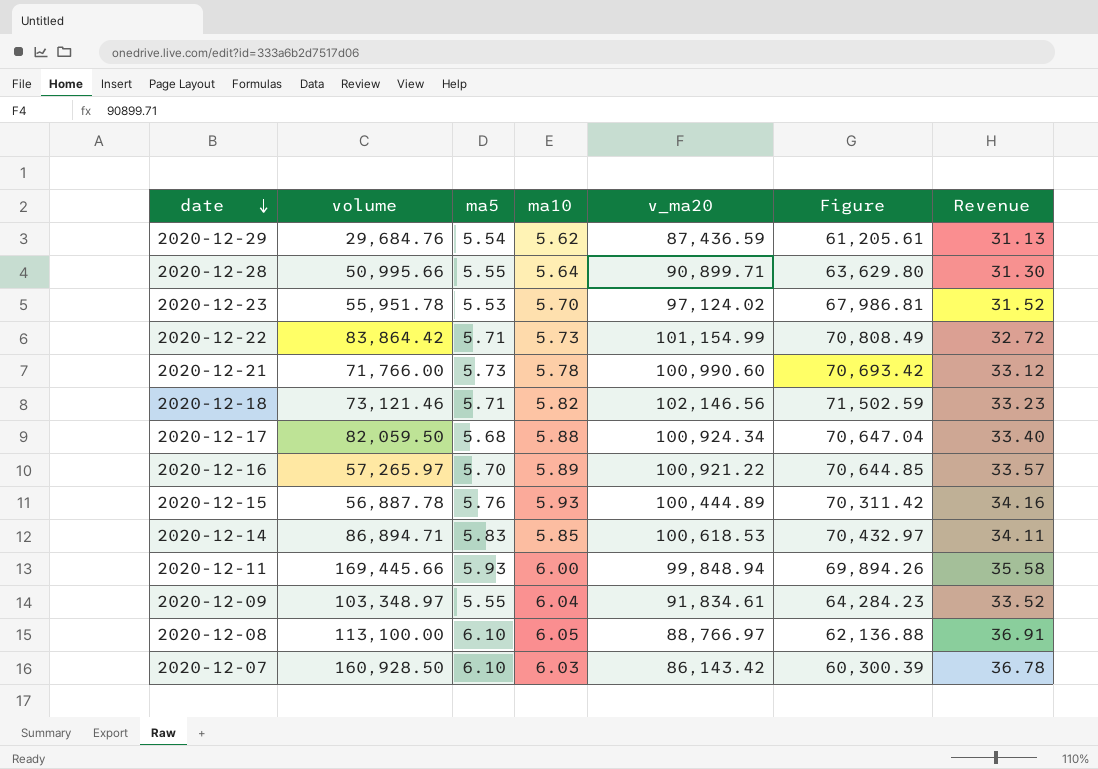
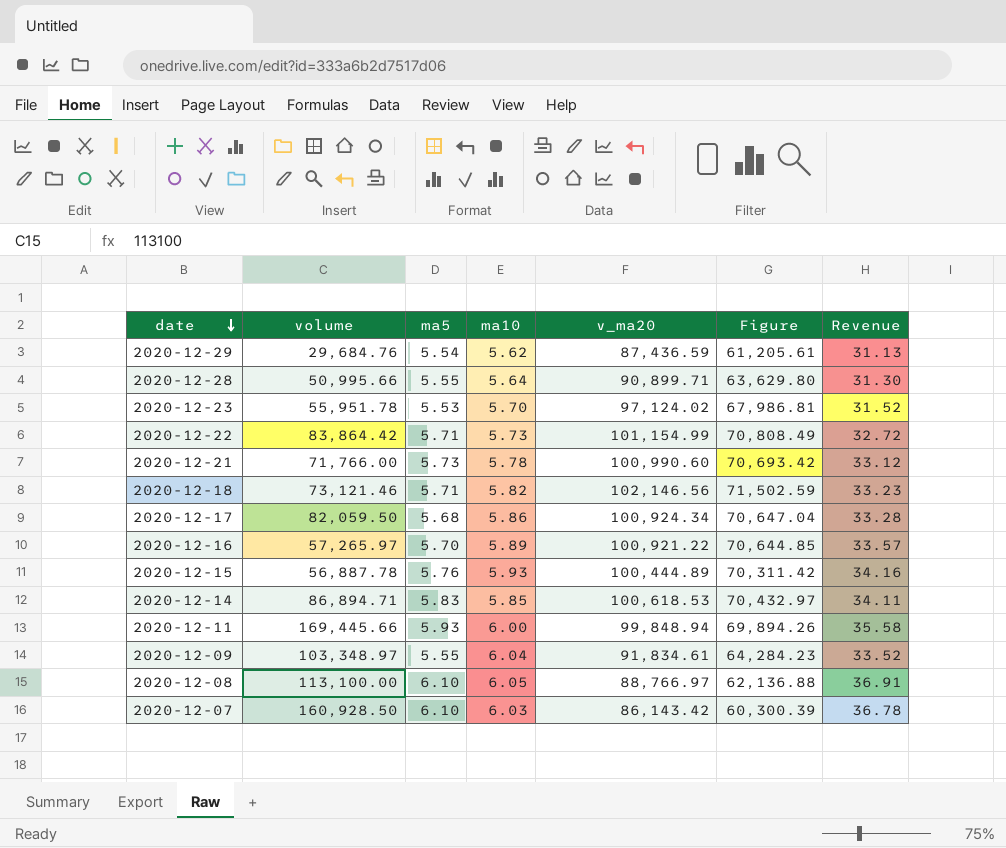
2020-12-17 | ma10: 5.88 -> 5.86
2020-12-17 | Revenue: 33.40 -> 33.28

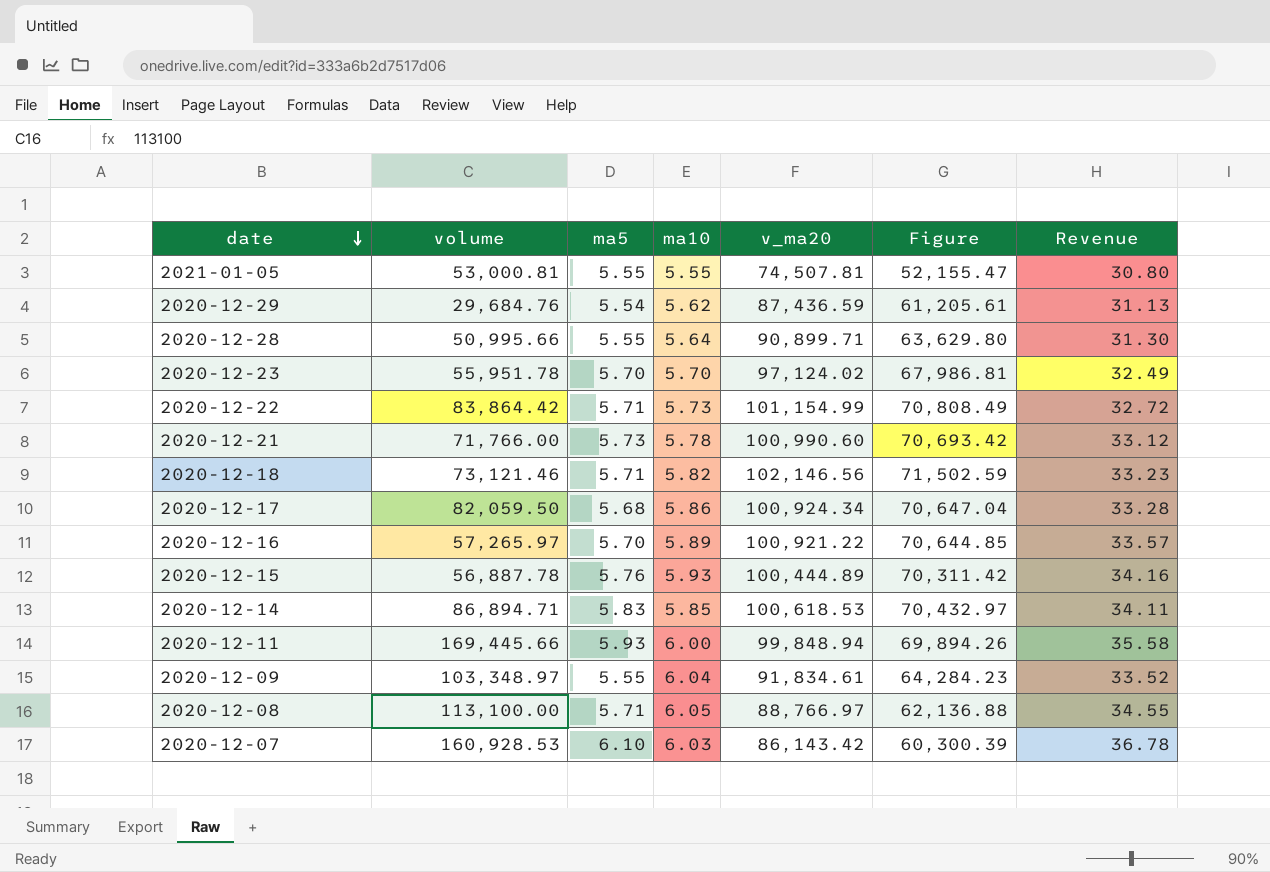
row 2021-01-05: none -> 53,000.81 | 5.55 | 5.55 | 74,507.81 | 52,155.47 | 30.80
2020-12-23 | ma5: 5.53 -> 5.70
2020-12-23 | Revenue: 31.52 -> 32.49
2020-12-08 | ma5: 6.10 -> 5.71
2020-12-08 | Revenue: 36.91 -> 34.55
2020-12-07 | volume: 160,928.50 -> 160,928.53

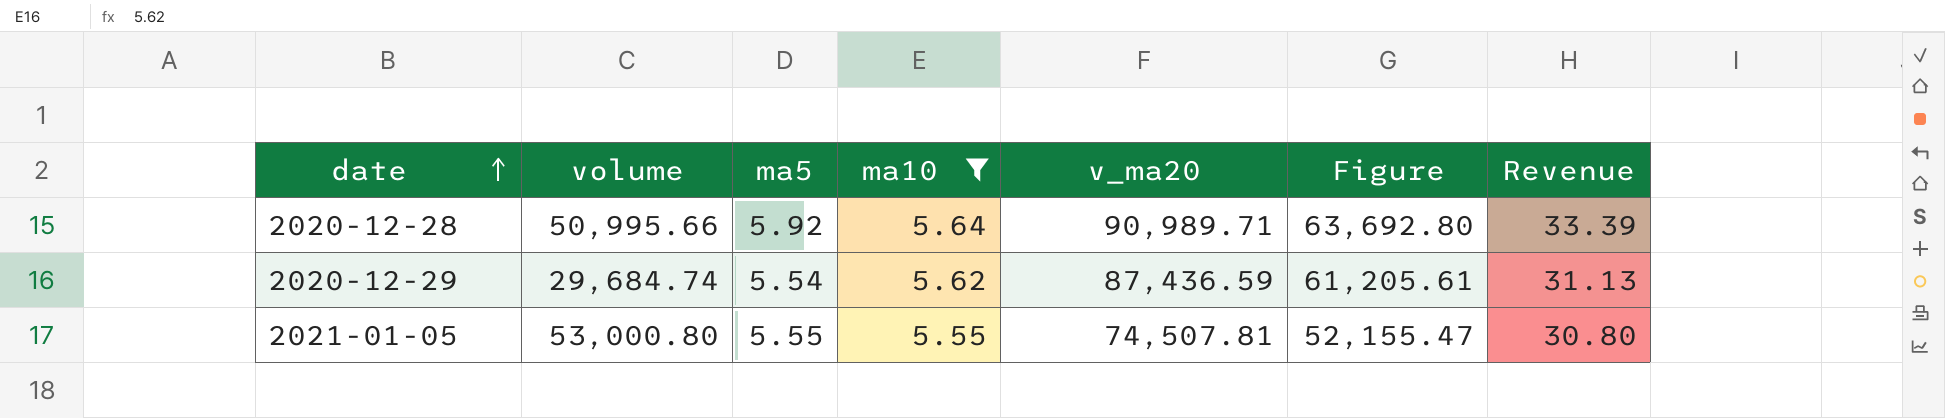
filter: none -> ma10 <= 5.64
row order: date descending -> date ascending
2020-12-28 | ma5: 5.55 -> 5.92
2020-12-28 | v_ma20: 90,899.71 -> 90,989.71
2020-12-28 | Figure: 63,629.80 -> 63,692.80
2020-12-28 | Revenue: 31.30 -> 33.39
2020-12-29 | volume: 29,684.76 -> 29,684.74
2021-01-05 | volume: 53,000.81 -> 53,000.80

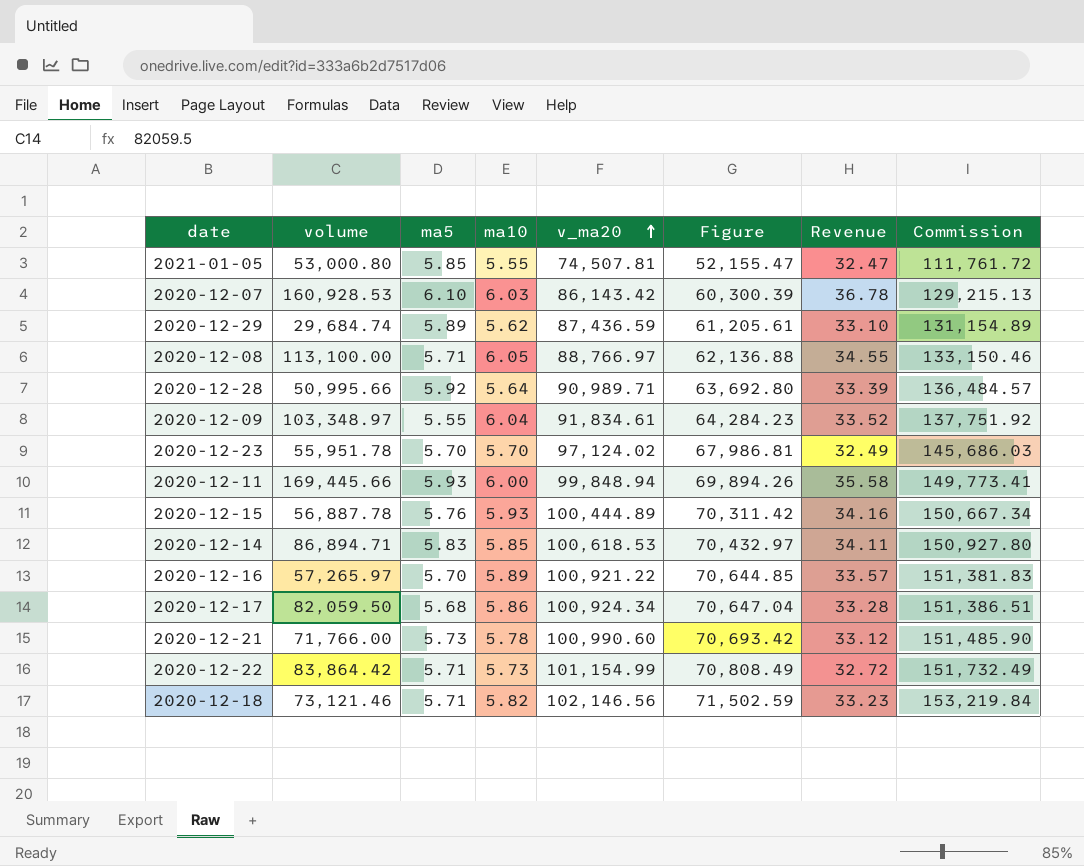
filter: ma10 <= 5.64 -> none
row order: date ascending -> v_ma20 ascending
column Commission | formula: none -> [v_ma20] * 1.5
2021-01-05 | ma5: 5.55 -> 5.85
2021-01-05 | Revenue: 30.80 -> 32.47
2020-12-29 | ma5: 5.54 -> 5.89
2020-12-29 | Revenue: 31.13 -> 33.10

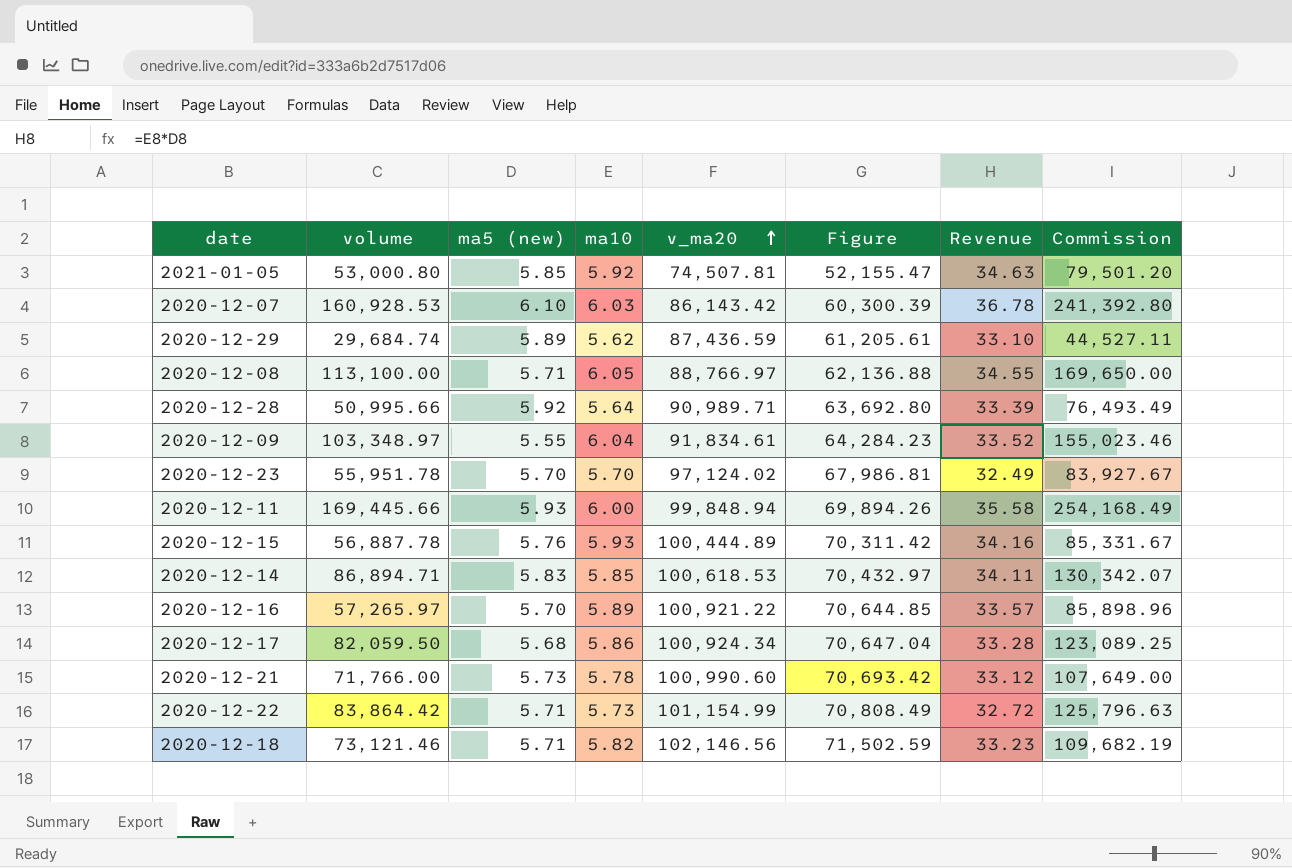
column name: ma5 -> ma5 (new)
column Commission | formula: [v_ma20] * 1.5 -> [volume] * 1.5
2021-01-05 | ma10: 5.55 -> 5.92
2021-01-05 | Revenue: 32.47 -> 34.63

